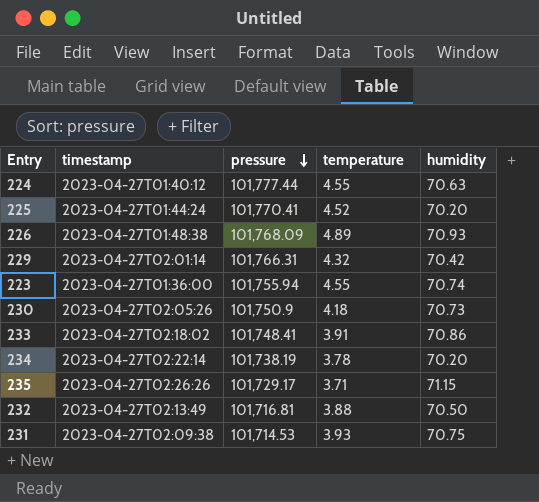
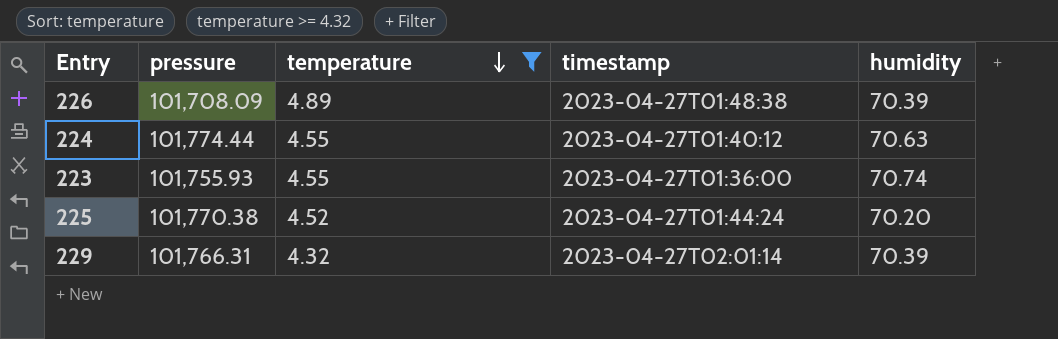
filter: none -> temperature >= 4.32
row order: pressure descending -> temperature descending
column timestamp | position: 2 -> 4
226 | pressure: 101,768.09 -> 101,708.09
226 | humidity: 70.93 -> 70.39
224 | pressure: 101,777.44 -> 101,774.44
223 | pressure: 101,755.94 -> 101,755.93
225 | pressure: 101,770.41 -> 101,770.38
229 | humidity: 70.42 -> 70.39

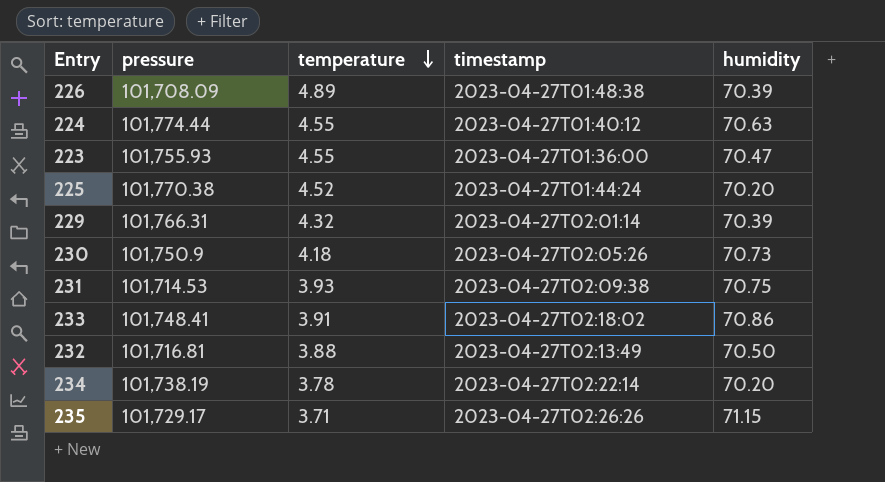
filter: temperature >= 4.32 -> none
223 | humidity: 70.74 -> 70.47

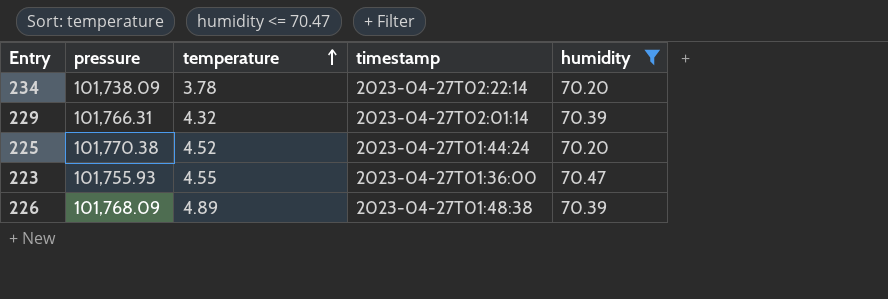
filter: none -> humidity <= 70.47
row order: temperature descending -> temperature ascending
234 | pressure: 101,738.19 -> 101,738.09
226 | pressure: 101,708.09 -> 101,768.09

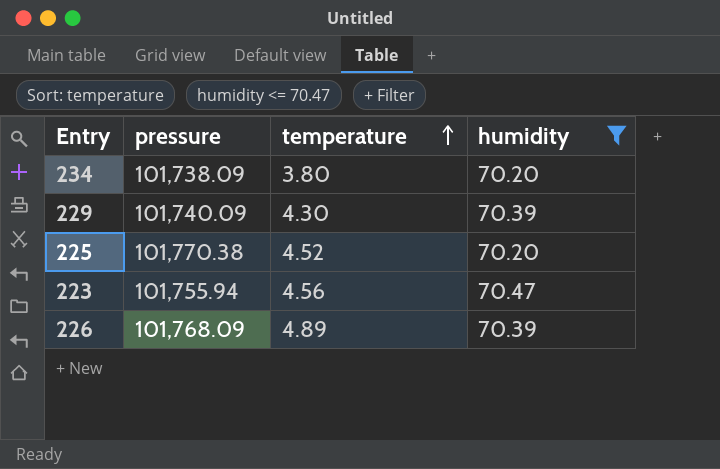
column timestamp | position: 4 -> none
234 | temperature: 3.78 -> 3.80
229 | pressure: 101,766.31 -> 101,740.09
229 | temperature: 4.32 -> 4.30
223 | pressure: 101,755.93 -> 101,755.94
223 | temperature: 4.55 -> 4.56

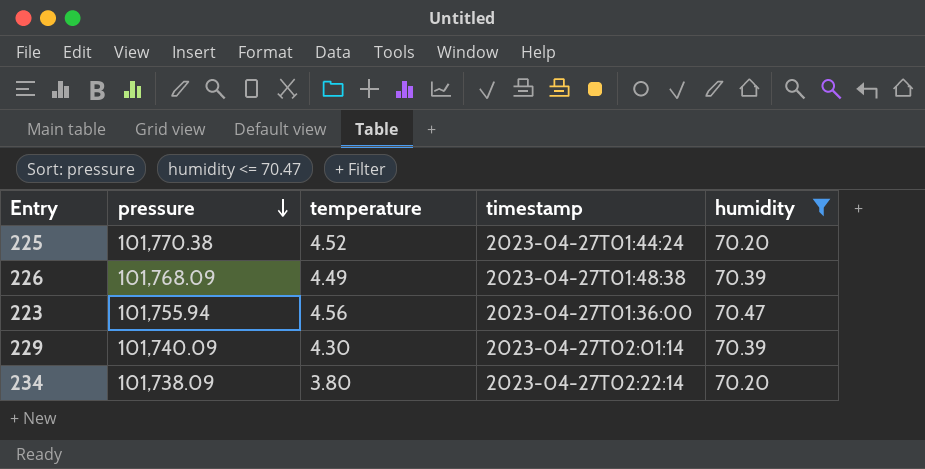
row order: temperature ascending -> pressure descending
column timestamp | position: none -> 4
226 | temperature: 4.89 -> 4.49

